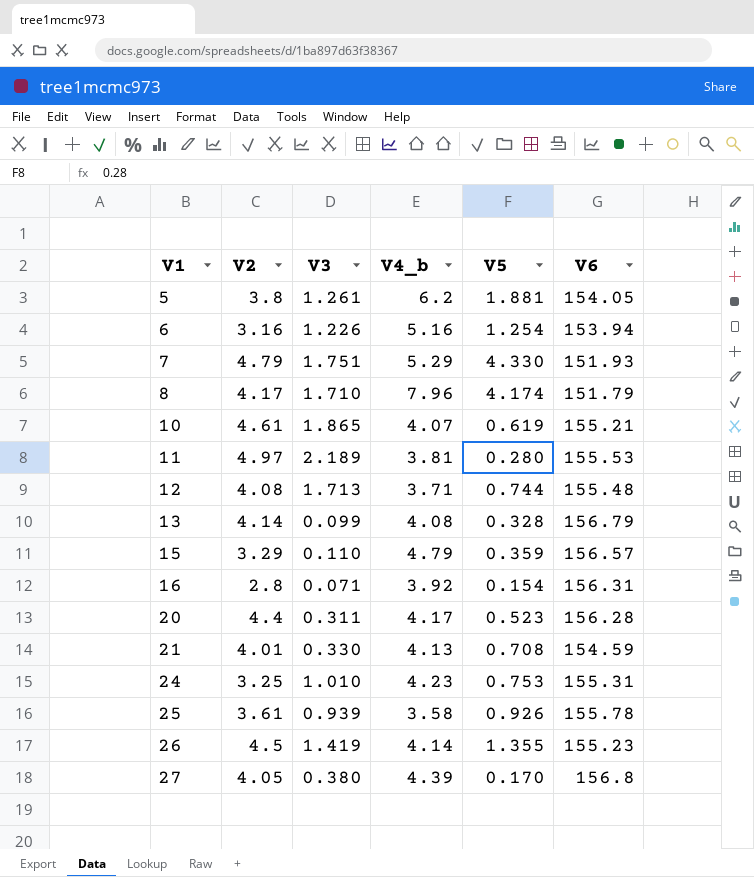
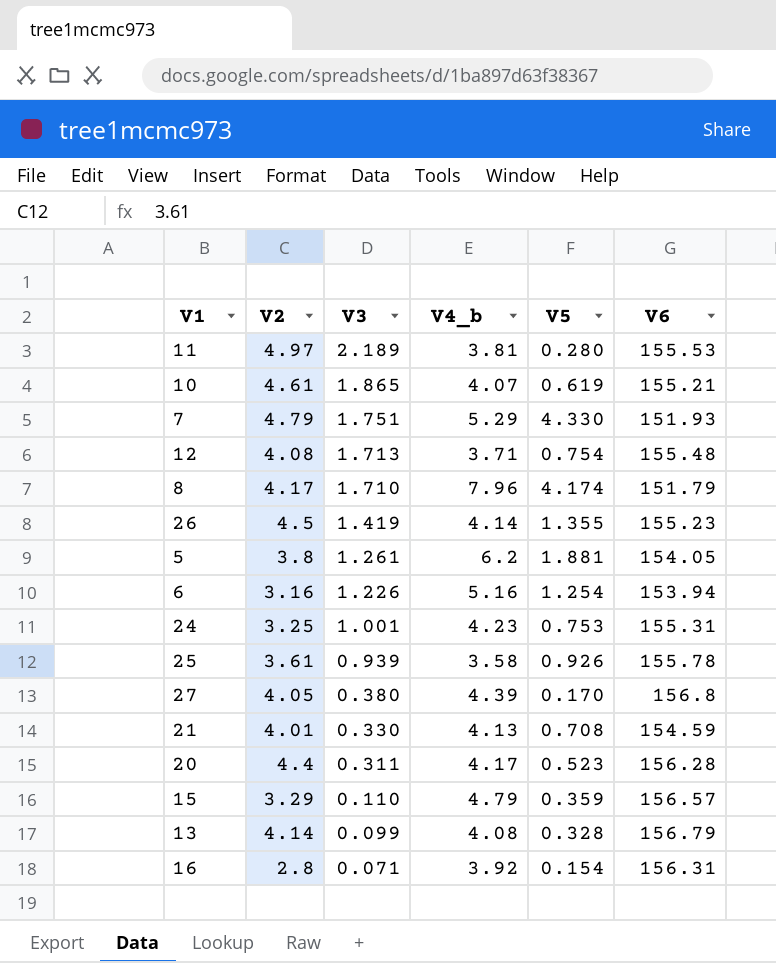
row order: V1 ascending -> V3 descending
12 | V5: 0.744 -> 0.754
24 | V3: 1.010 -> 1.001

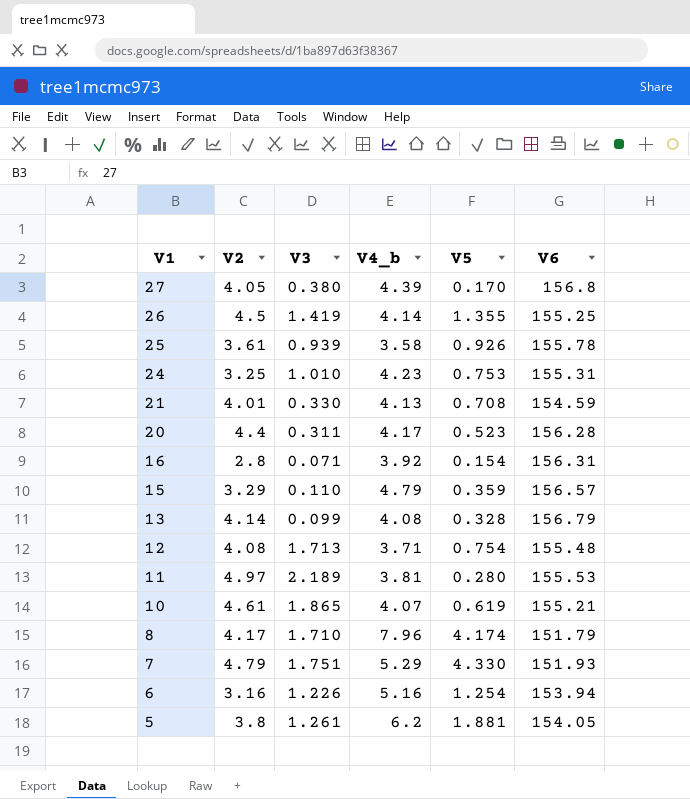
row order: V3 descending -> V1 descending
26 | V6: 155.23 -> 155.25
24 | V3: 1.001 -> 1.010

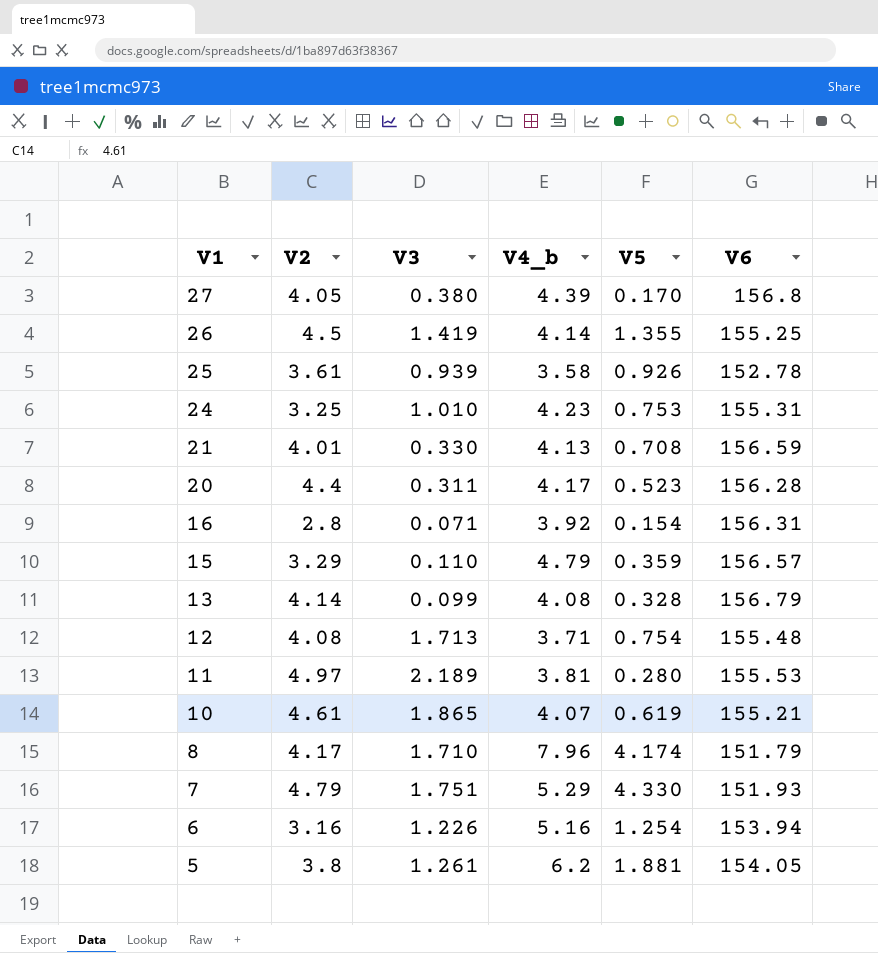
25 | V6: 155.78 -> 152.78
21 | V6: 154.59 -> 156.59

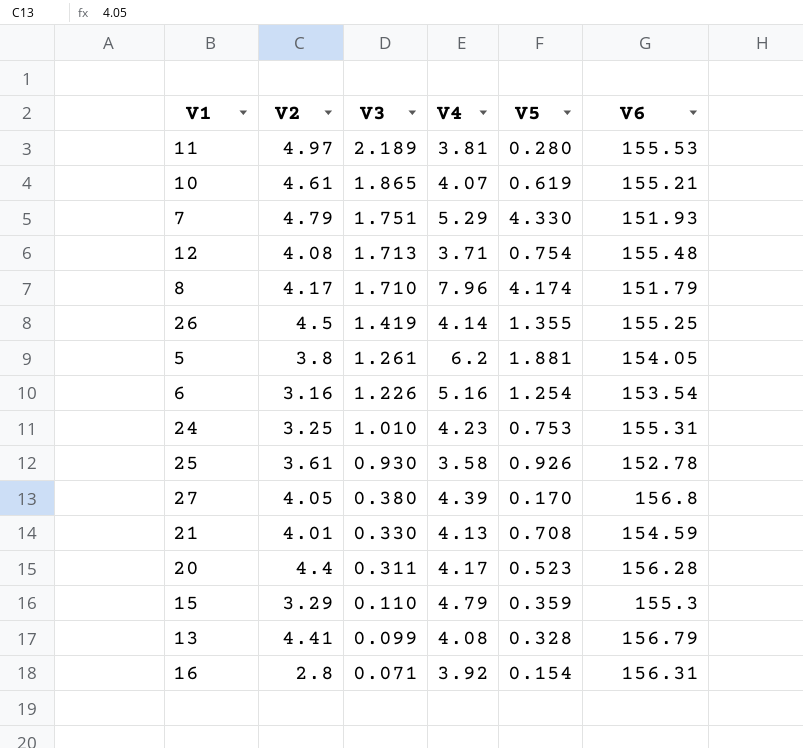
row order: V1 descending -> V3 descending
column name: V4_b -> V4
6 | V6: 153.94 -> 153.54
25 | V3: 0.939 -> 0.930
21 | V6: 156.59 -> 154.59
15 | V6: 156.57 -> 155.3
13 | V2: 4.14 -> 4.41

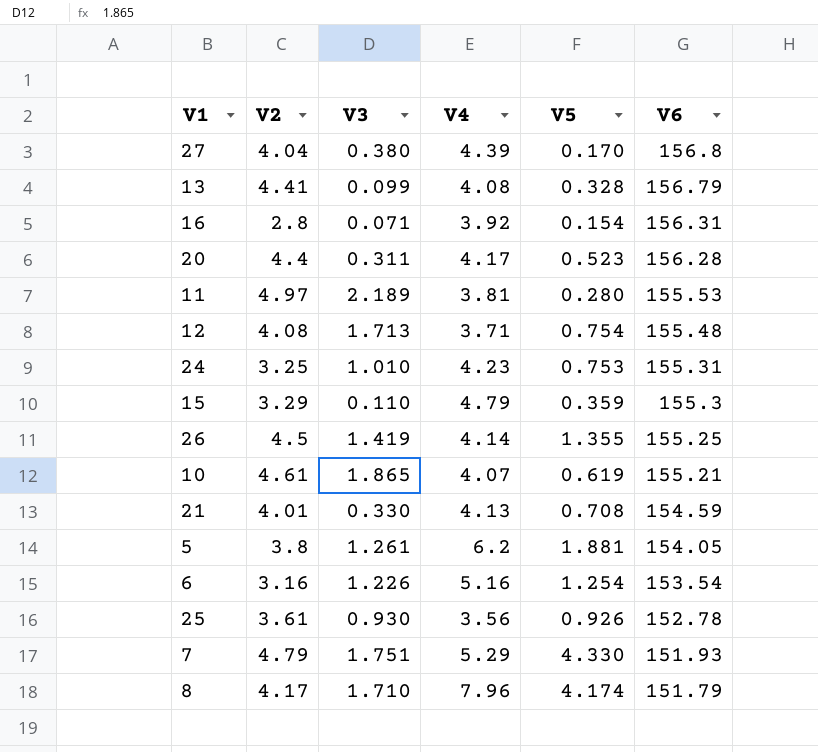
row order: V3 descending -> V6 descending
27 | V2: 4.05 -> 4.04
25 | V4: 3.58 -> 3.56

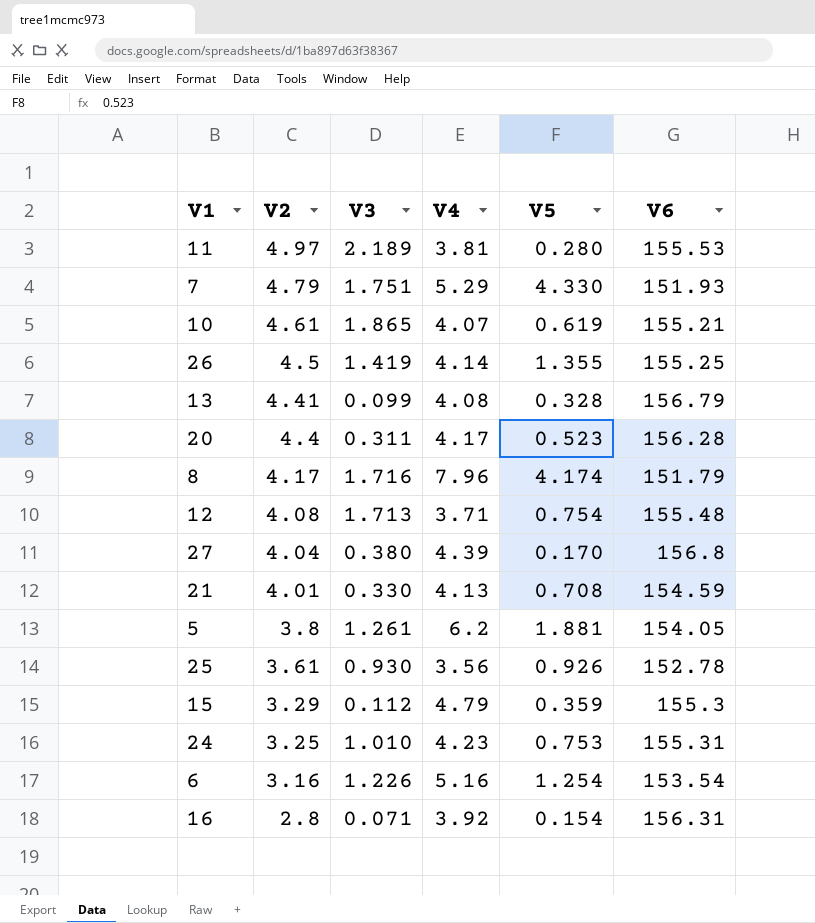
row order: V6 descending -> V2 descending
8 | V3: 1.710 -> 1.716
15 | V3: 0.110 -> 0.112

